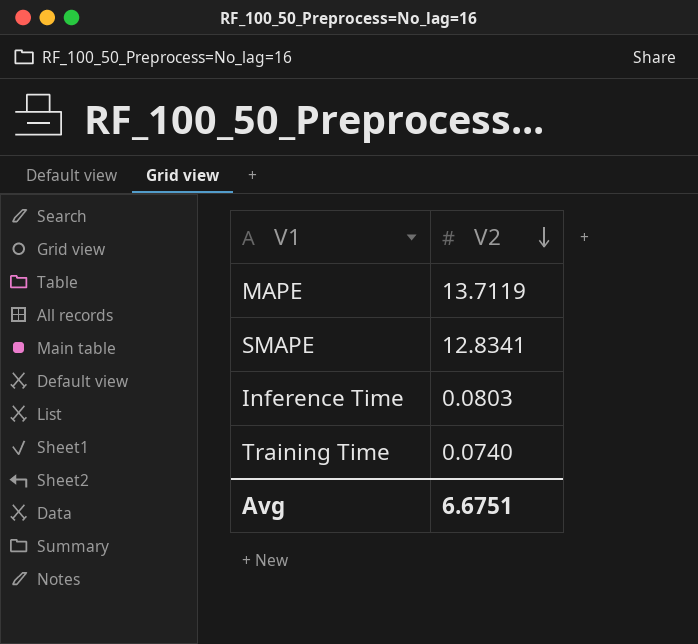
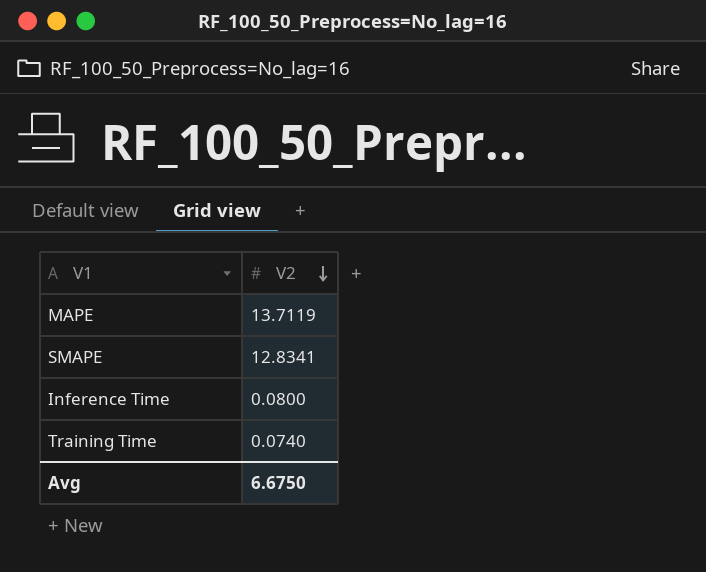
Inference Time | V2: 0.0803 -> 0.0800
Avg | V2: 6.6751 -> 6.6750

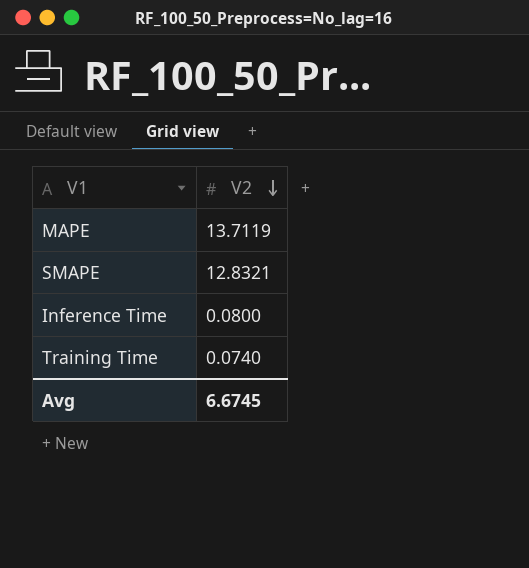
SMAPE | V2: 12.8341 -> 12.8321
Avg | V2: 6.6750 -> 6.6745

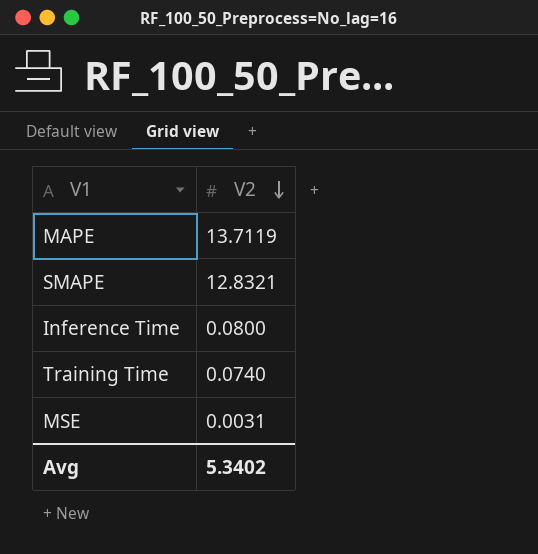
row MSE: none -> 0.0031
Avg | V2: 6.6745 -> 5.3402

